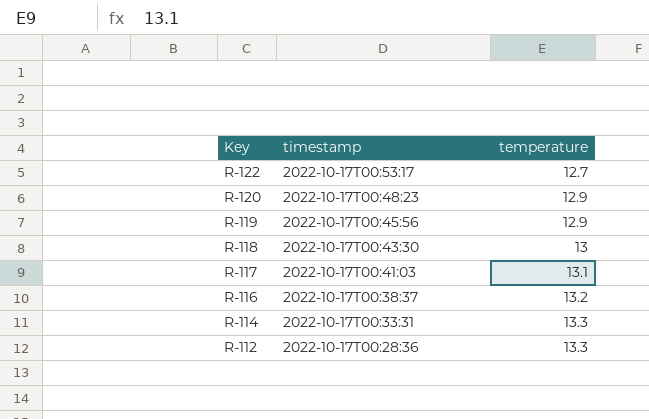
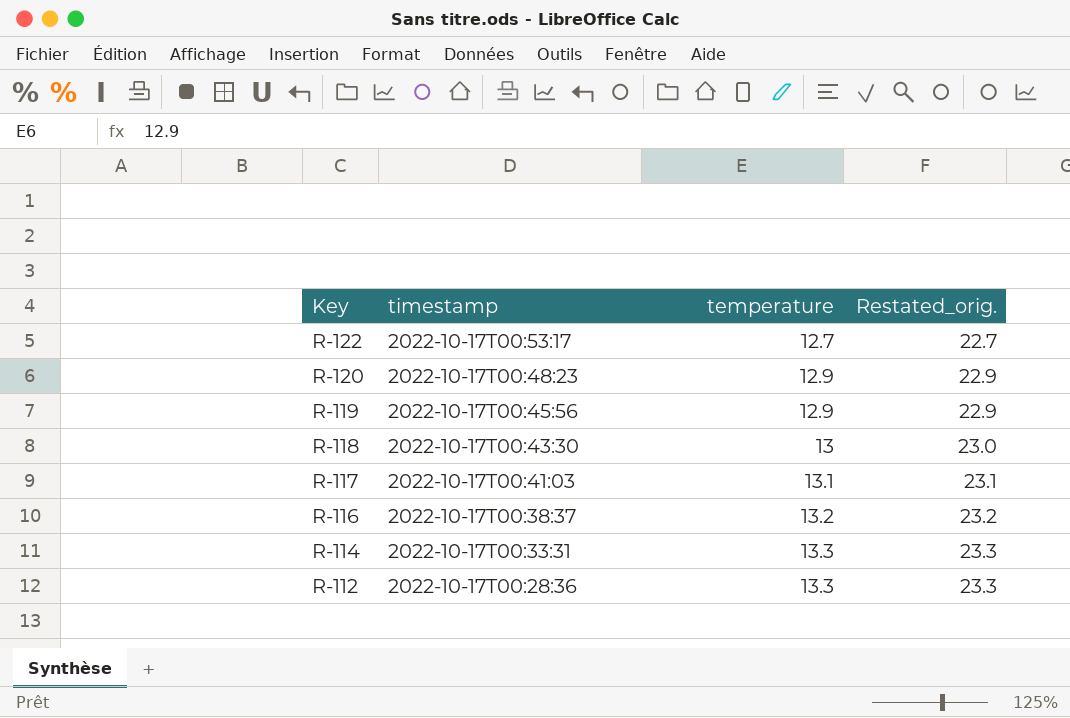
column Restated_orig. | formula: none -> [temperature] + 10

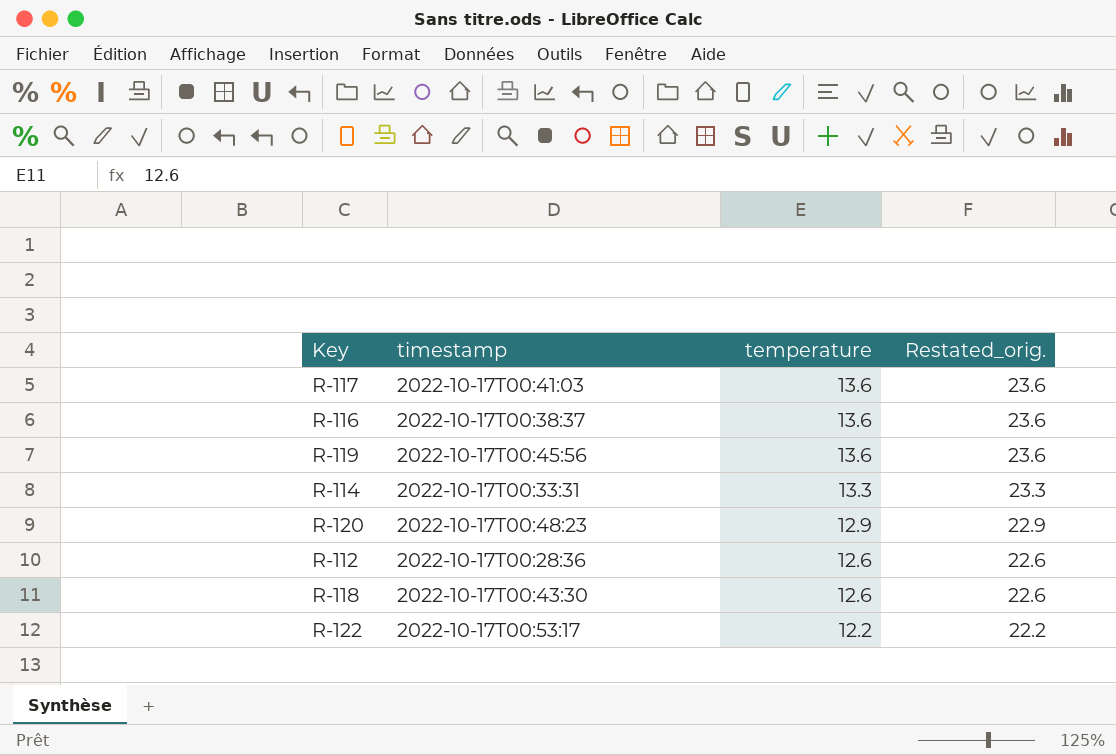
row order: Key descending -> temperature descending
R-117 | temperature: 13.1 -> 13.6
R-117 | Restated_orig.: 23.1 -> 23.6
R-116 | temperature: 13.2 -> 13.6
R-116 | Restated_orig.: 23.2 -> 23.6
R-119 | temperature: 12.9 -> 13.6
R-119 | Restated_orig.: 22.9 -> 23.6
R-112 | temperature: 13.3 -> 12.6
R-112 | Restated_orig.: 23.3 -> 22.6
R-118 | temperature: 13 -> 12.6
R-118 | Restated_orig.: 23.0 -> 22.6
R-122 | temperature: 12.7 -> 12.2
R-122 | Restated_orig.: 22.7 -> 22.2

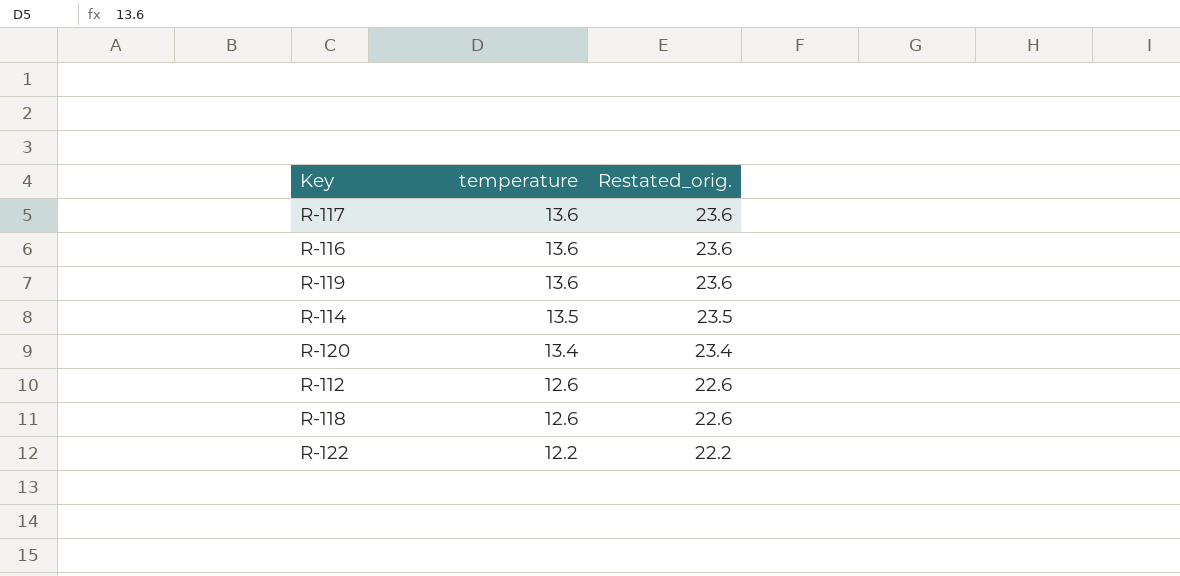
column timestamp | position: 2 -> none
R-114 | temperature: 13.3 -> 13.5
R-114 | Restated_orig.: 23.3 -> 23.5
R-120 | temperature: 12.9 -> 13.4
R-120 | Restated_orig.: 22.9 -> 23.4

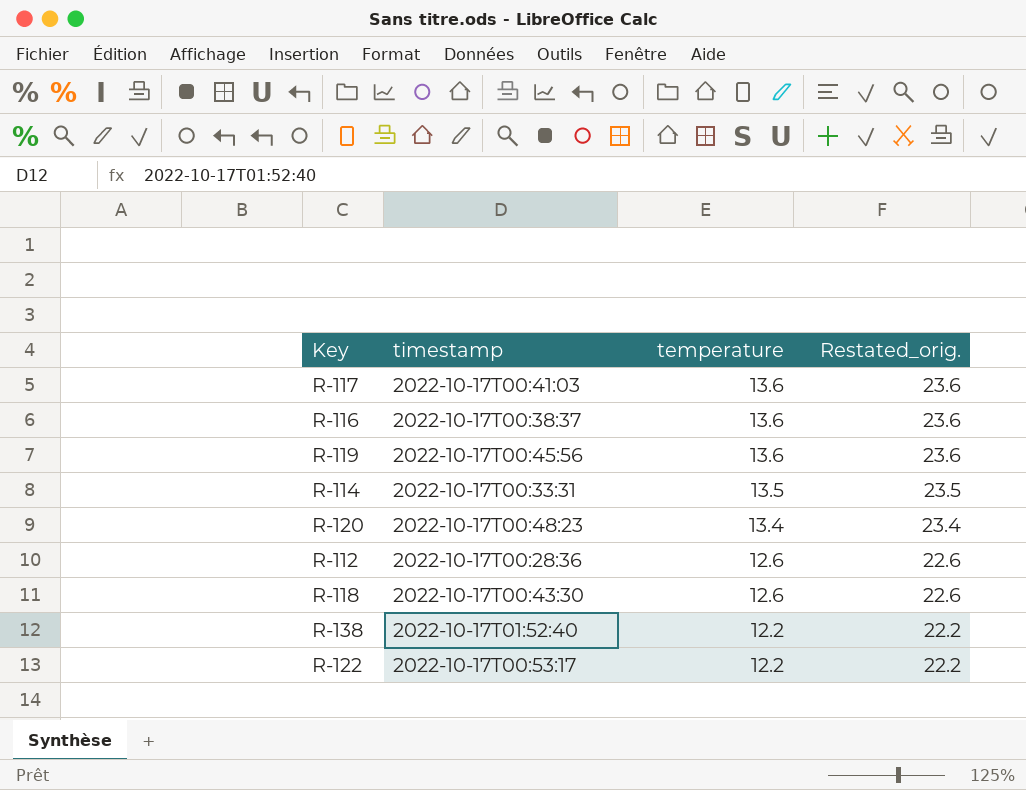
column timestamp | position: none -> 2
row R-138: none -> 2022-10-17T01:52:40 | 12.2 | 22.2

